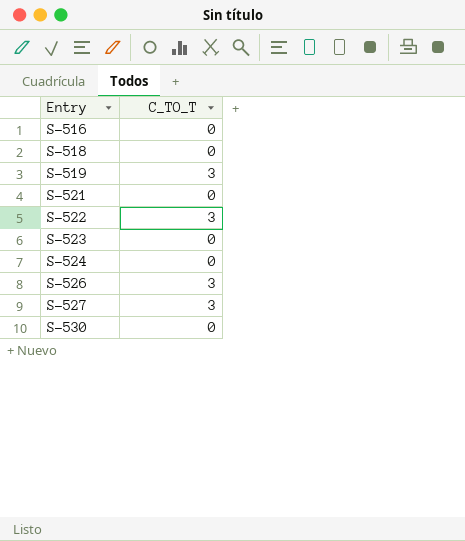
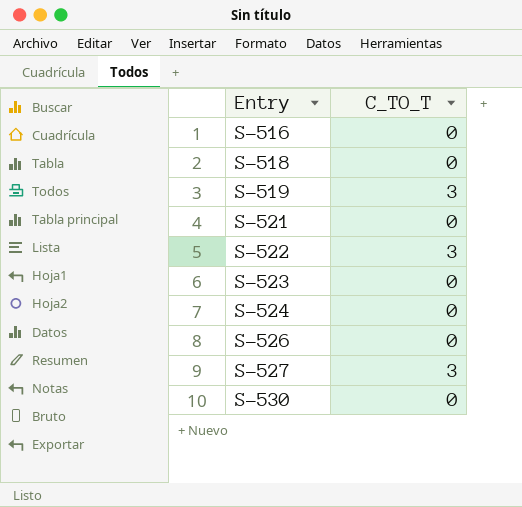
S-526 | C_TO_T: 3 -> 0

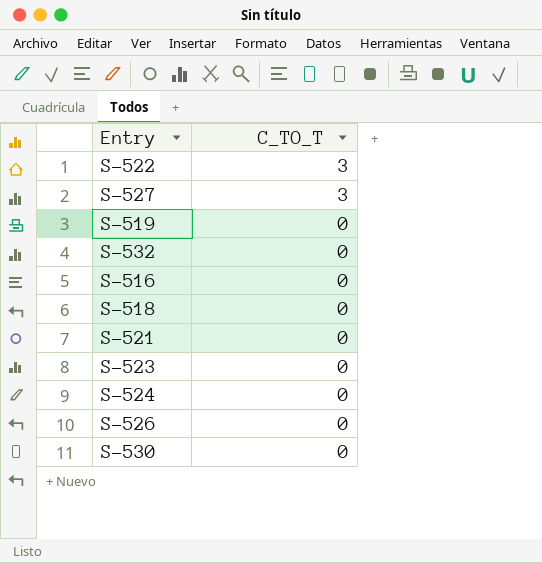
row order: Entry ascending -> C_TO_T descending
S-519 | C_TO_T: 3 -> 0
row S-532: none -> 0

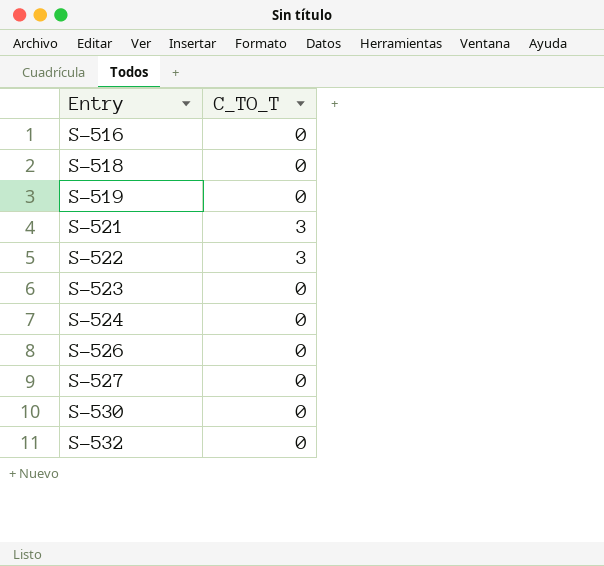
row order: C_TO_T descending -> Entry ascending
S-521 | C_TO_T: 0 -> 3
S-527 | C_TO_T: 3 -> 0

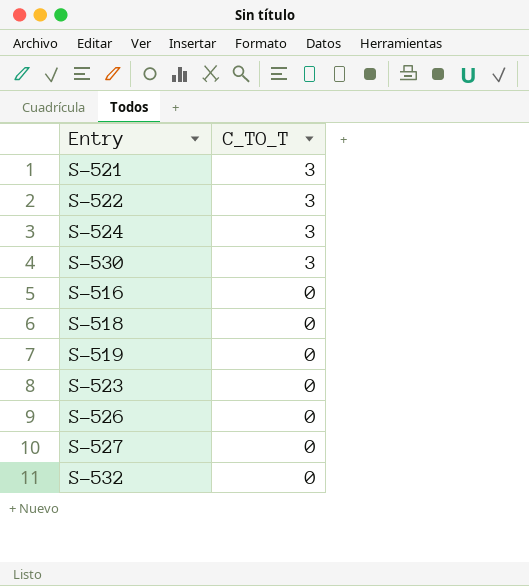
row order: Entry ascending -> C_TO_T descending
S-524 | C_TO_T: 0 -> 3
S-530 | C_TO_T: 0 -> 3

